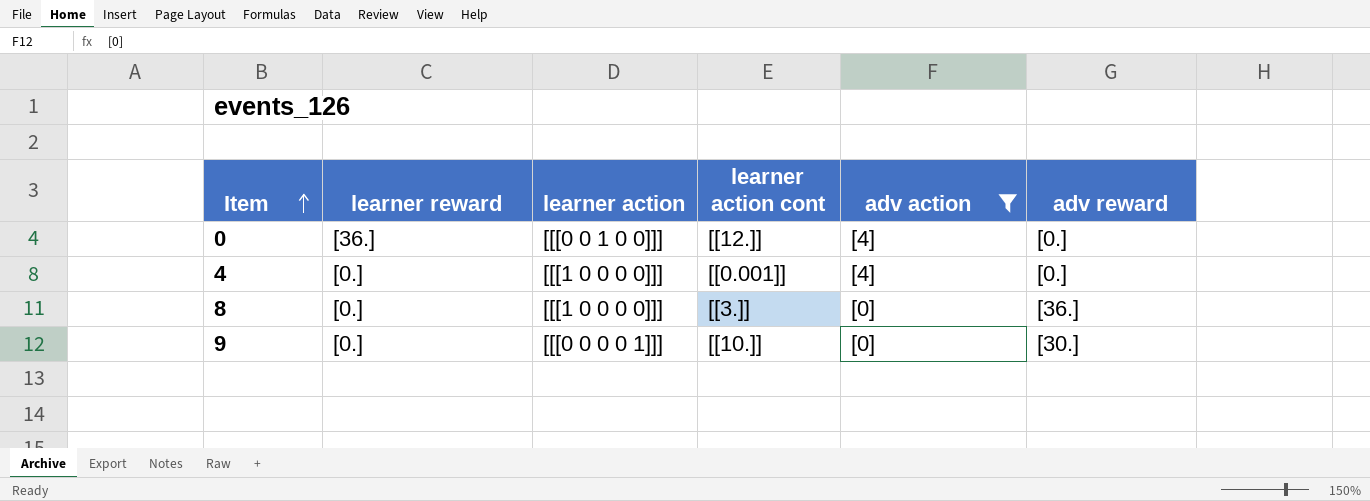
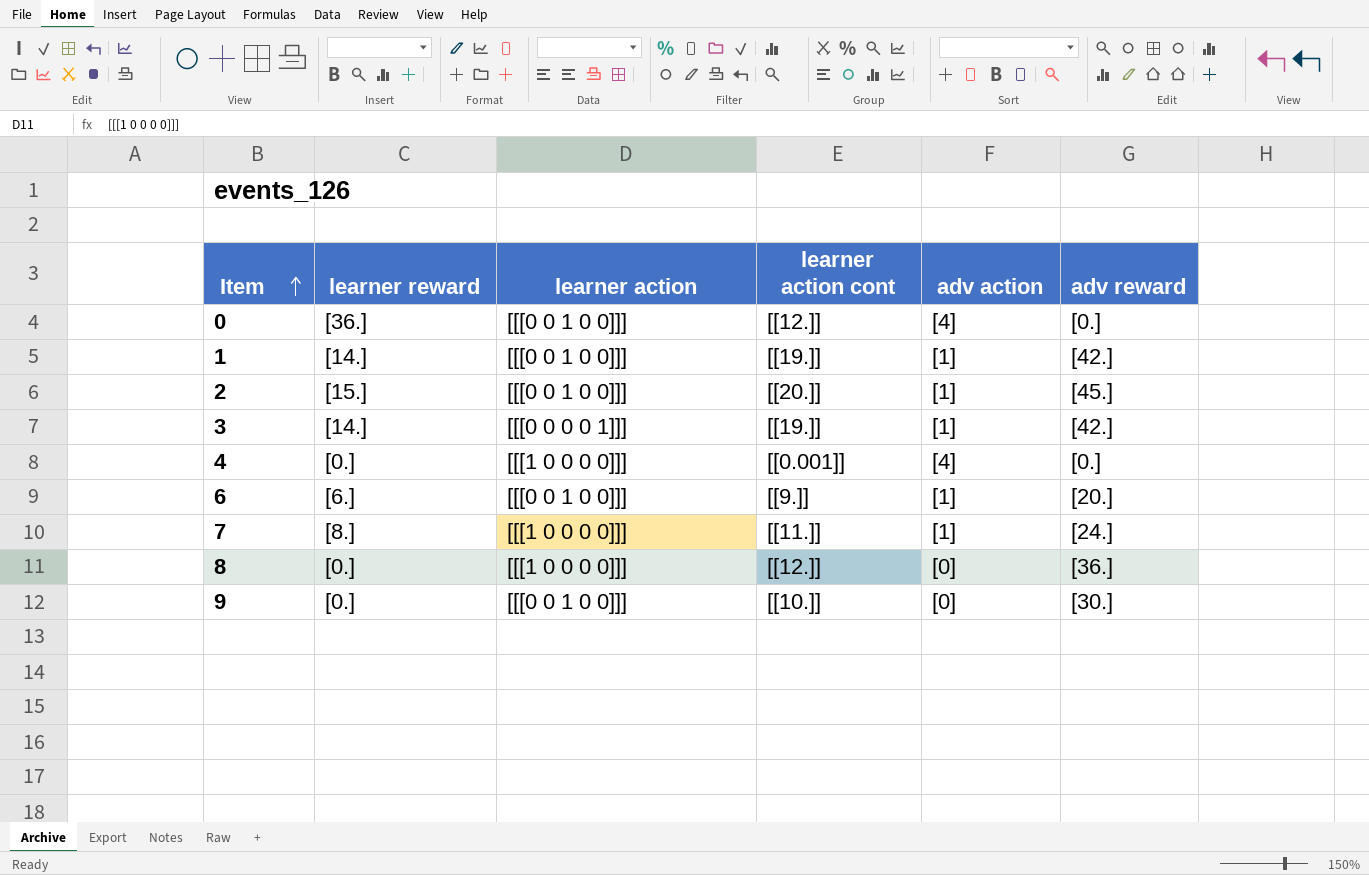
filter: adv action != [1] -> none
8 | learner action cont: [[3.]] -> [[12.]]
9 | learner action: [[[0 0 0 0 1]]] -> [[[0 0 1 0 0]]]

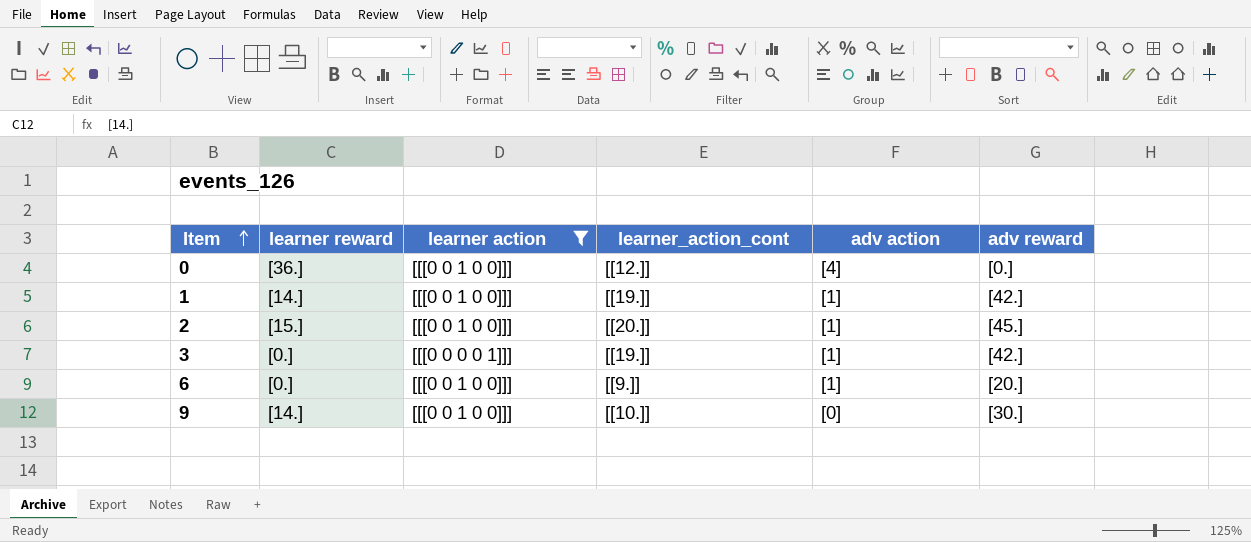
filter: none -> learner action != [[[1 0 0 0 0]]]
column name: learner action cont -> learner_action_cont
3 | learner reward: [14.] -> [0.]
6 | learner reward: [6.] -> [0.]
9 | learner reward: [0.] -> [14.]

